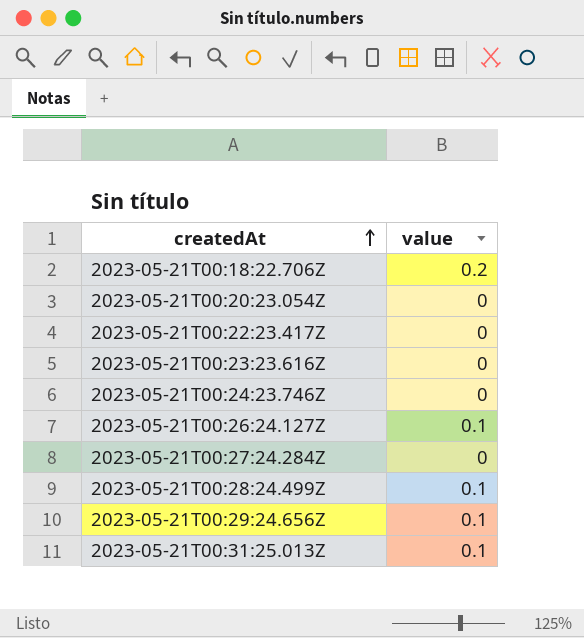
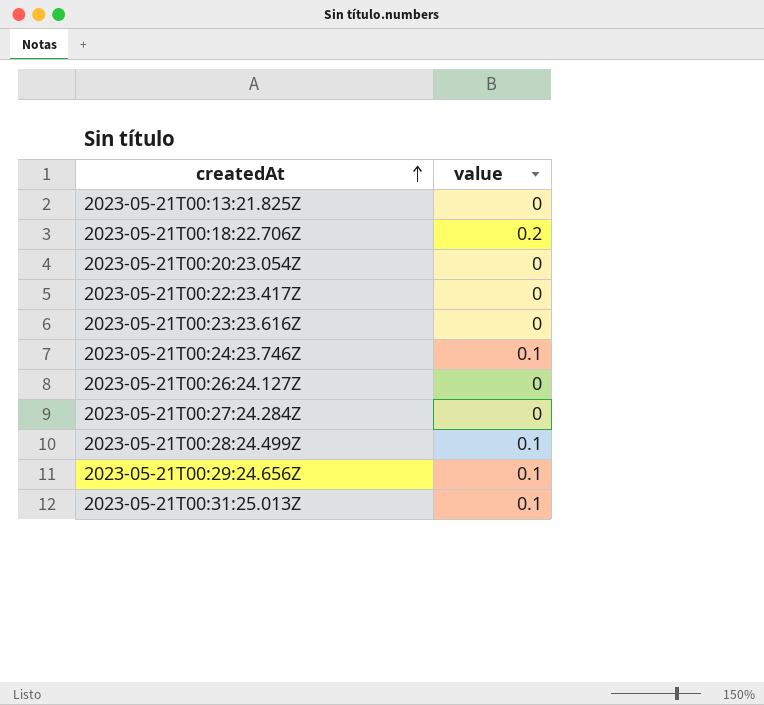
row 2023-05-21T00:13:21.825Z: none -> 0
2023-05-21T00:24:23.746Z | value: 0 -> 0.1
2023-05-21T00:26:24.127Z | value: 0.1 -> 0

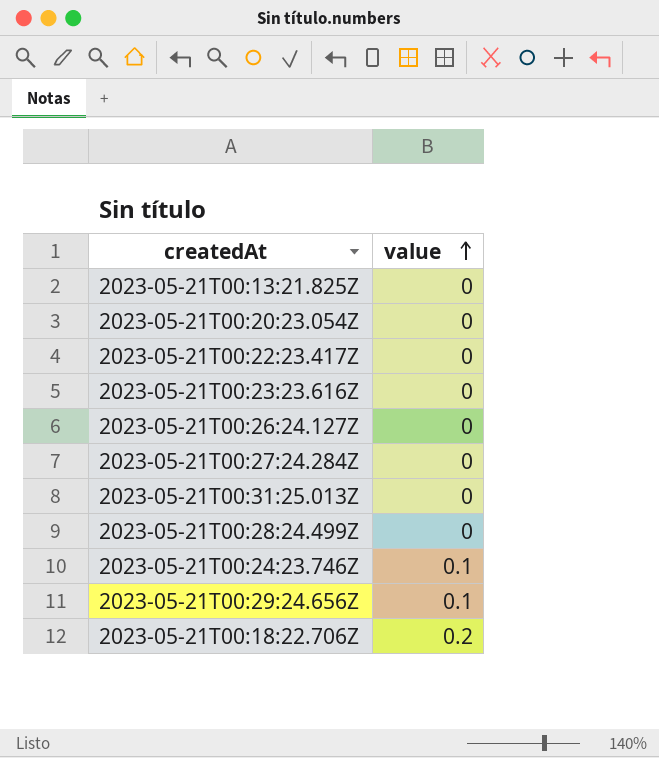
row order: createdAt ascending -> value ascending
2023-05-21T00:31:25.013Z | value: 0.1 -> 0
2023-05-21T00:28:24.499Z | value: 0.1 -> 0

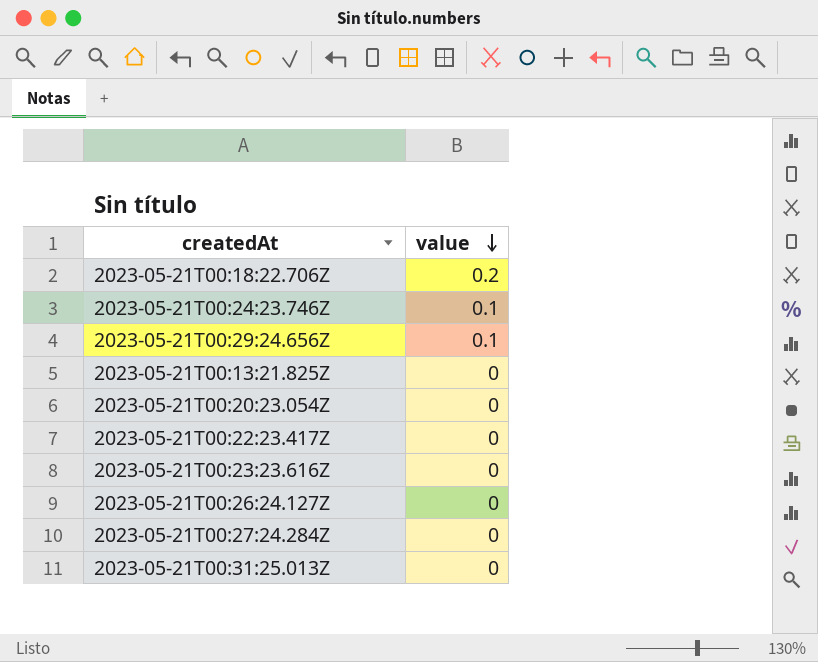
row order: value ascending -> value descending
row 2023-05-21T00:28:24.499Z: 0 -> none

